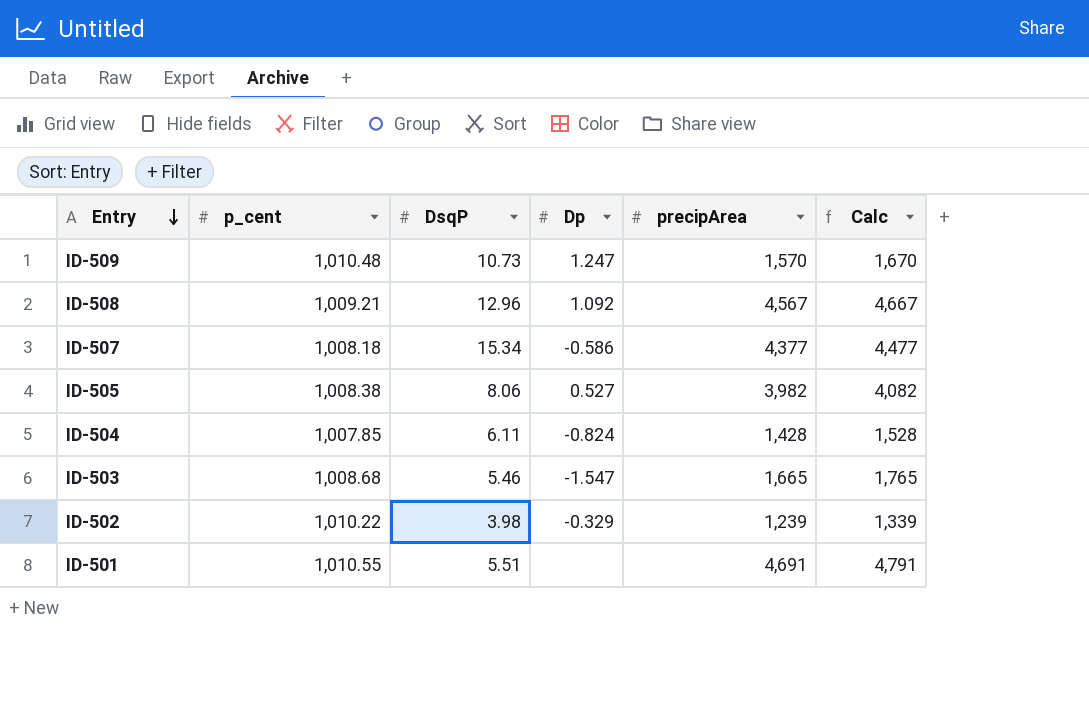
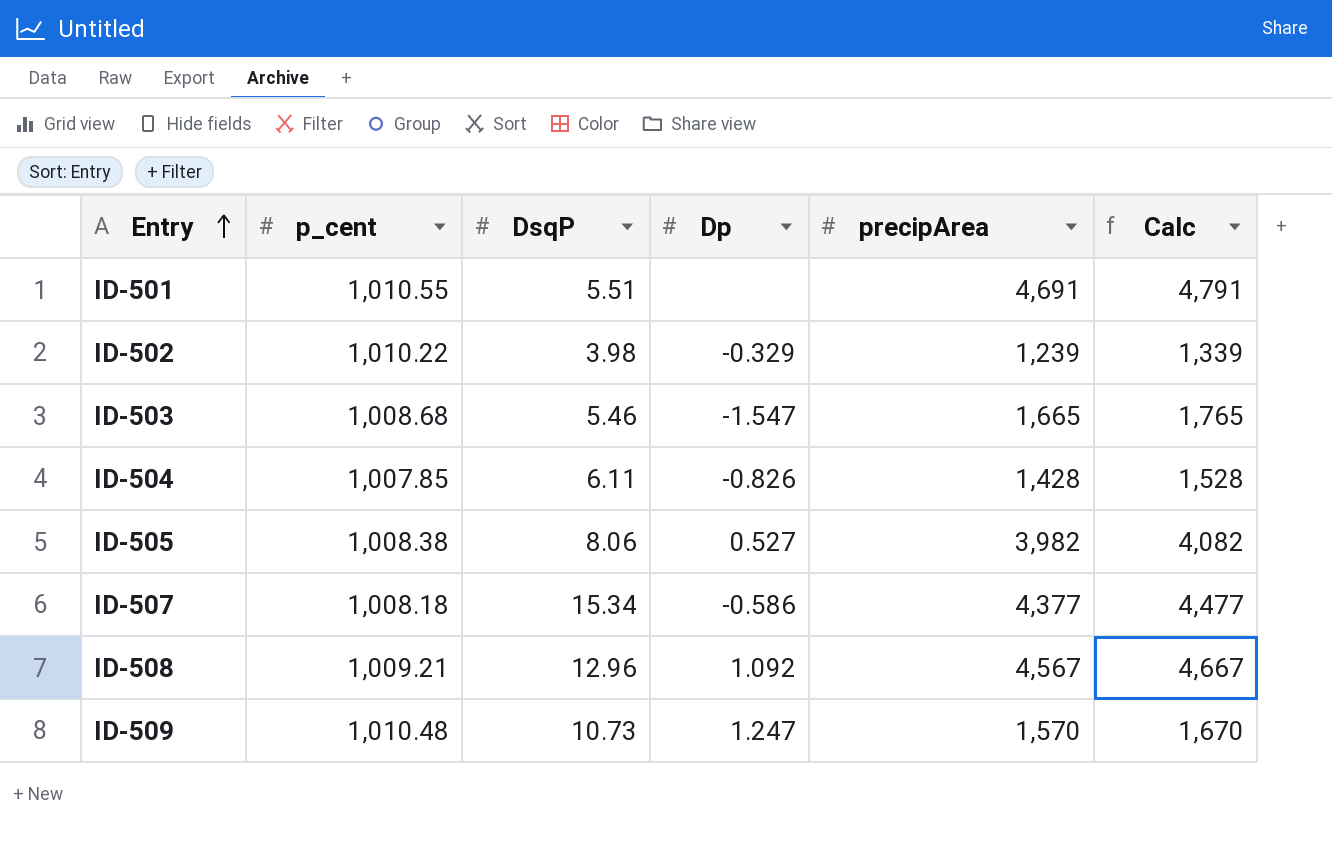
row order: Entry descending -> Entry ascending
ID-504 | Dp: -0.824 -> -0.826

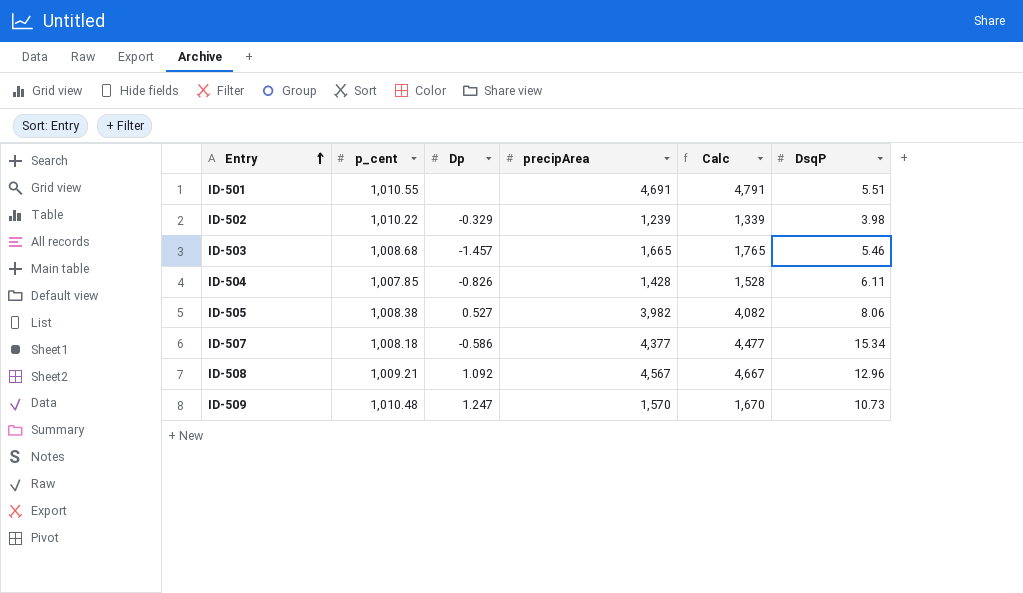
column DsqP | position: 3 -> 6
ID-503 | Dp: -1.547 -> -1.457

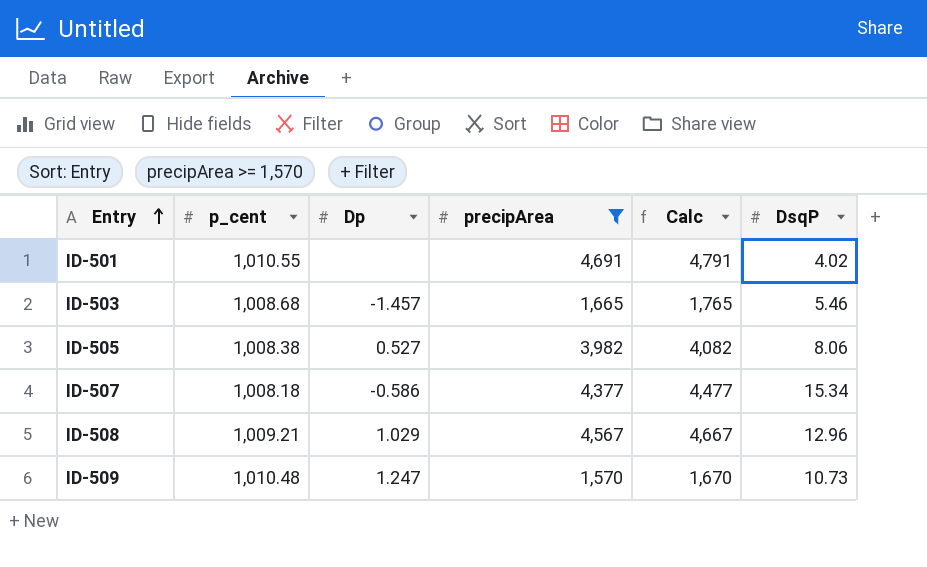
filter: none -> precipArea >= 1,570
ID-501 | DsqP: 5.51 -> 4.02
ID-508 | Dp: 1.092 -> 1.029

